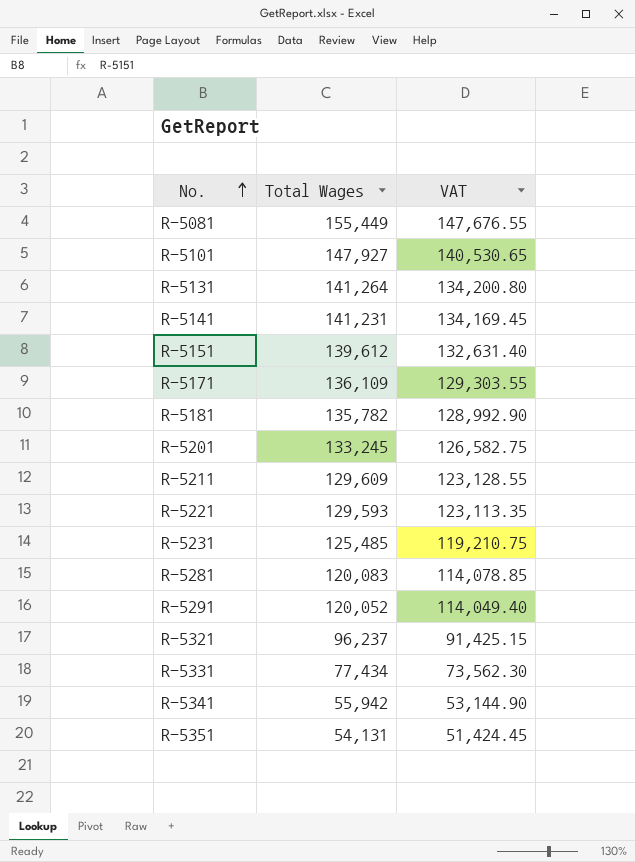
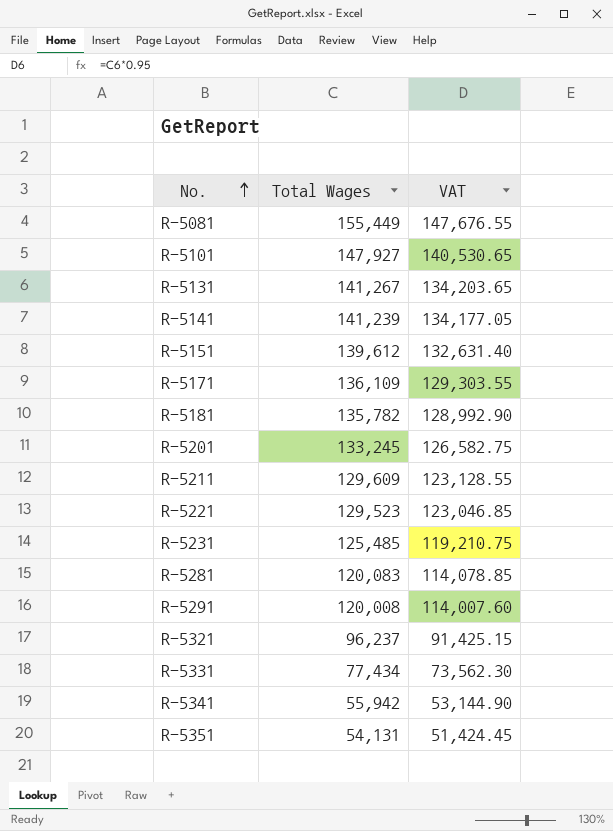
R-5131 | Total Wages: 141,264 -> 141,267
R-5131 | VAT: 134,200.80 -> 134,203.65
R-5141 | Total Wages: 141,231 -> 141,239
R-5141 | VAT: 134,169.45 -> 134,177.05
R-5221 | Total Wages: 129,593 -> 129,523
R-5221 | VAT: 123,113.35 -> 123,046.85
R-5291 | Total Wages: 120,052 -> 120,008
R-5291 | VAT: 114,049.40 -> 114,007.60

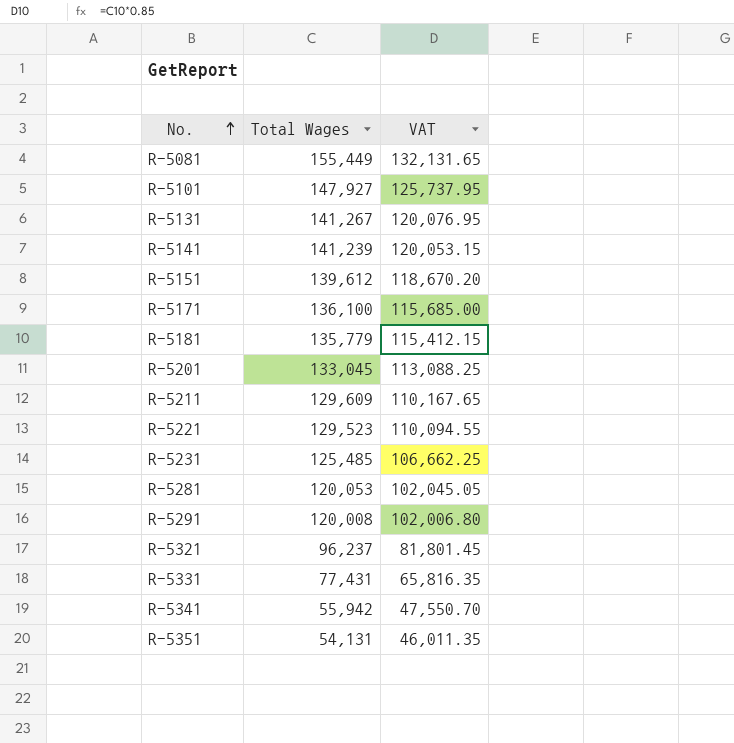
column VAT | formula: [Total Wages] * 0.95 -> [Total Wages] * 0.85
R-5171 | Total Wages: 136,109 -> 136,100
R-5181 | Total Wages: 135,782 -> 135,779
R-5201 | Total Wages: 133,245 -> 133,045
R-5281 | Total Wages: 120,083 -> 120,053
R-5331 | Total Wages: 77,434 -> 77,431

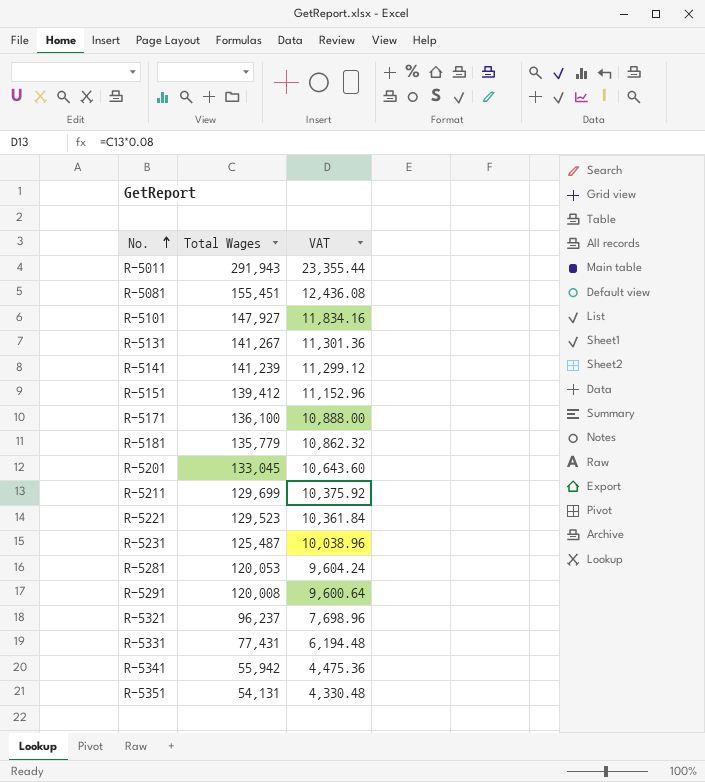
column VAT | formula: [Total Wages] * 0.85 -> [Total Wages] * 0.08
row R-5011: none -> 291,943 | 23,355.44
R-5081 | Total Wages: 155,449 -> 155,451
R-5151 | Total Wages: 139,612 -> 139,412
R-5211 | Total Wages: 129,609 -> 129,699
R-5231 | Total Wages: 125,485 -> 125,487

